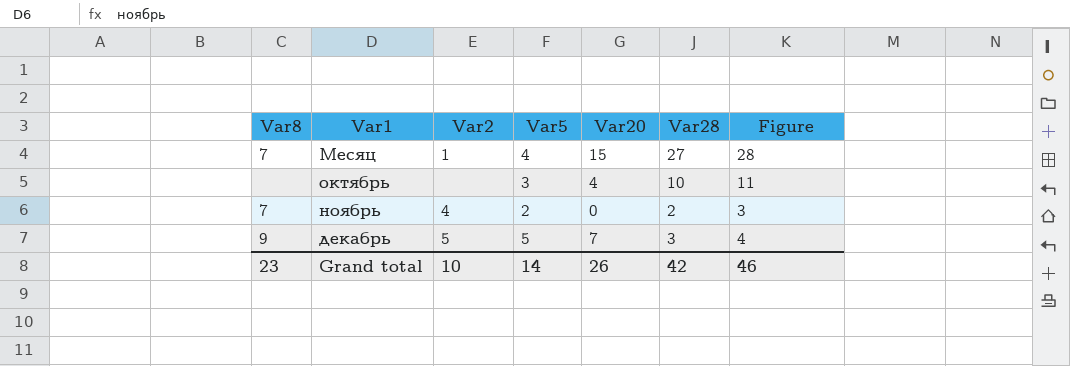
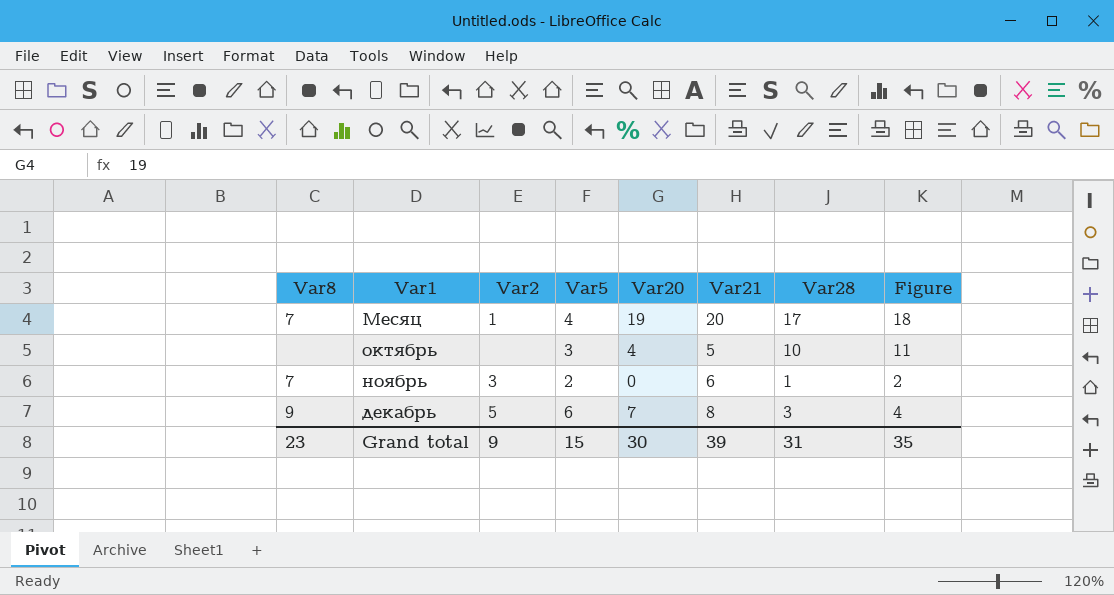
column Var21 | position: none -> 6
Месяц | Var20: 15 -> 19
Месяц | Var28: 27 -> 17
Месяц | Figure: 28 -> 18
ноябрь | Var2: 4 -> 3
ноябрь | Var28: 2 -> 1
ноябрь | Figure: 3 -> 2
декабрь | Var5: 5 -> 6
Grand total | Var2: 10 -> 9
Grand total | Var5: 14 -> 15
Grand total | Var20: 26 -> 30
Grand total | Var28: 42 -> 31
Grand total | Figure: 46 -> 35

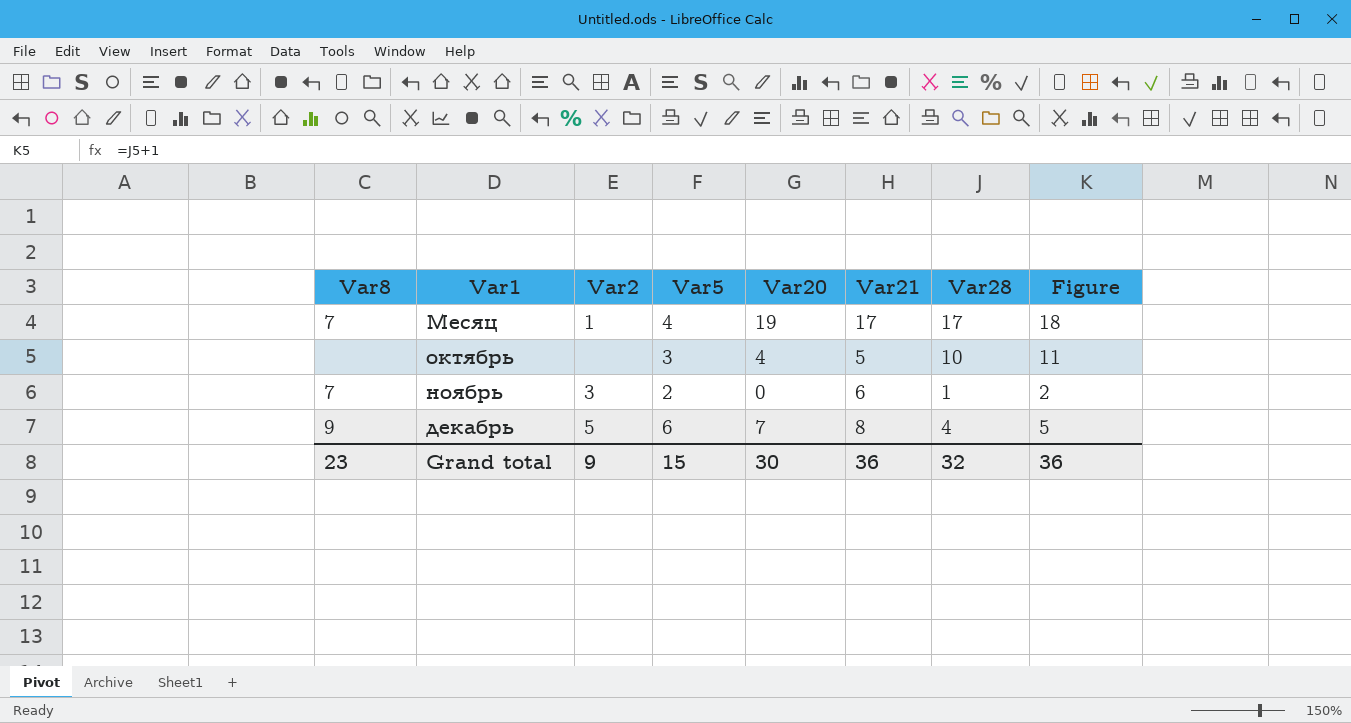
Месяц | Var21: 20 -> 17
декабрь | Var28: 3 -> 4
декабрь | Figure: 4 -> 5
Grand total | Var21: 39 -> 36
Grand total | Var28: 31 -> 32
Grand total | Figure: 35 -> 36

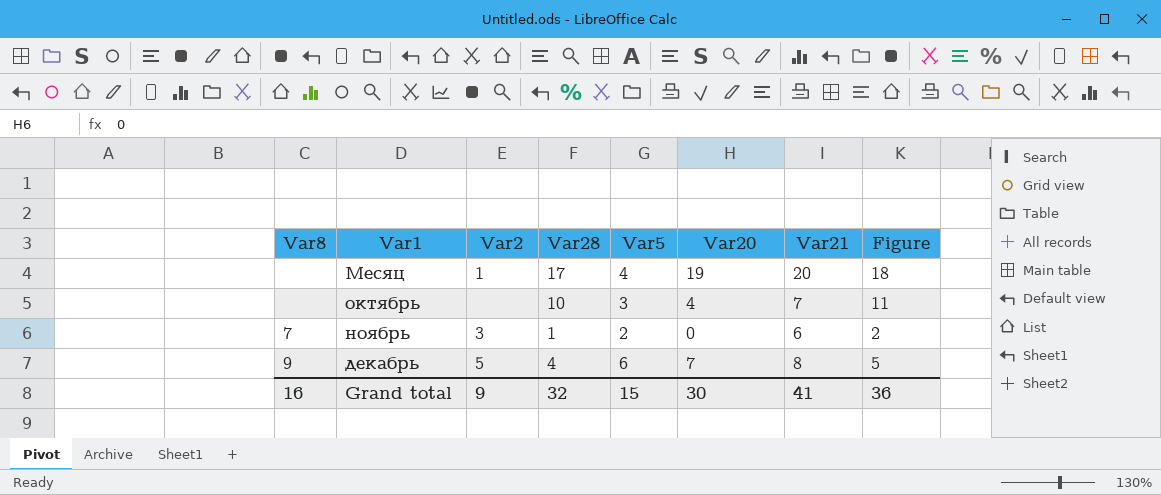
column Var28 | position: 7 -> 4
Месяц | Var8: 7 -> none
Месяц | Var21: 17 -> 20
октябрь | Var21: 5 -> 7
Grand total | Var8: 23 -> 16
Grand total | Var21: 36 -> 41

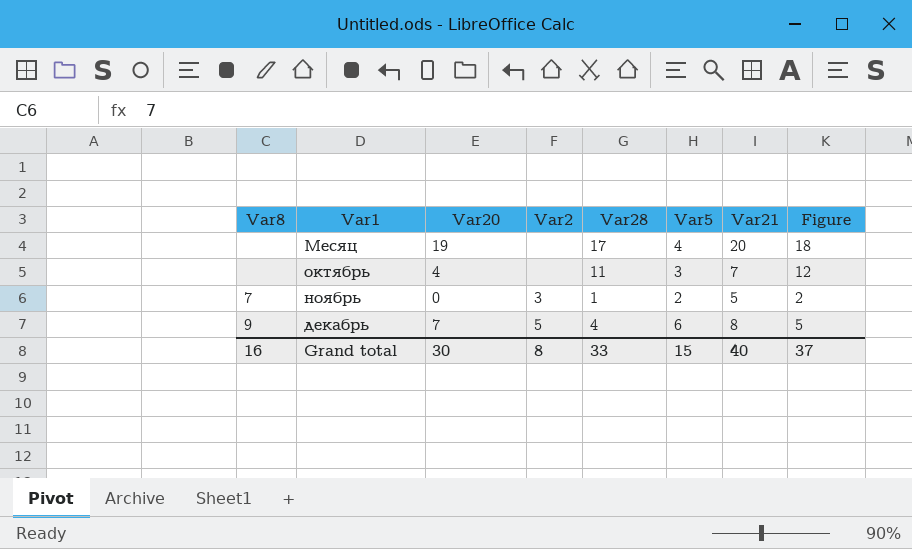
column Var20 | position: 6 -> 3
Месяц | Var2: 1 -> none
октябрь | Var28: 10 -> 11
октябрь | Figure: 11 -> 12
ноябрь | Var21: 6 -> 5
Grand total | Var2: 9 -> 8
Grand total | Var28: 32 -> 33
Grand total | Var21: 41 -> 40
Grand total | Figure: 36 -> 37

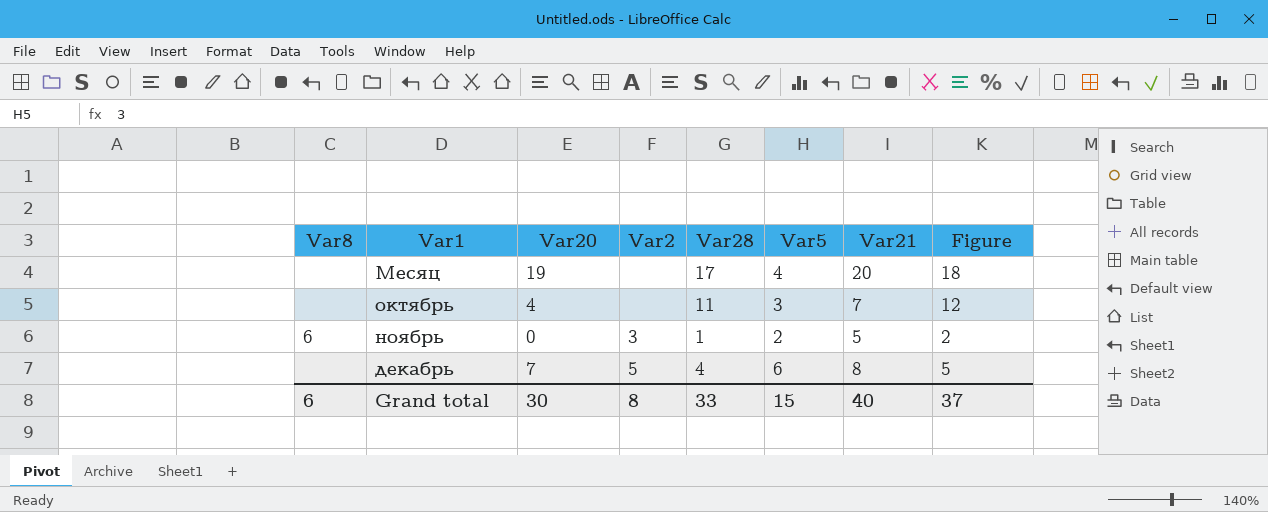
ноябрь | Var8: 7 -> 6
декабрь | Var8: 9 -> none
Grand total | Var8: 16 -> 6

